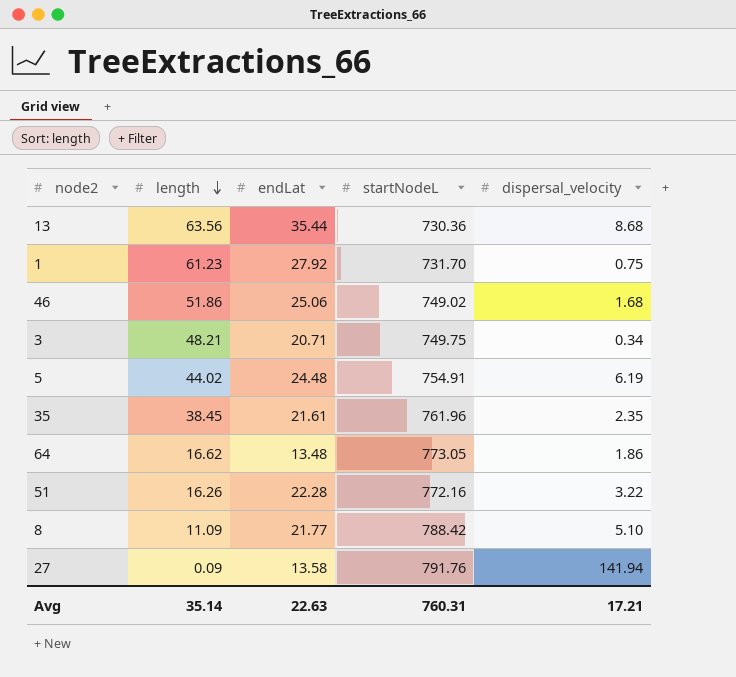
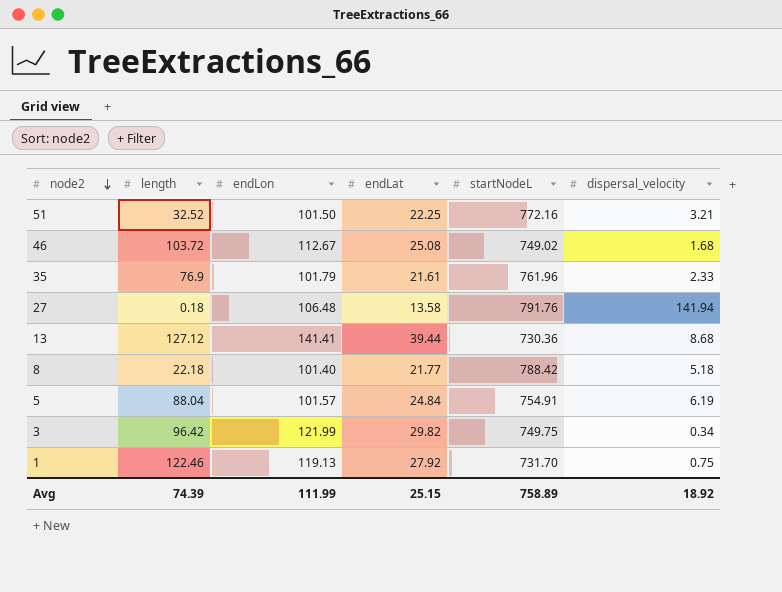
row order: length descending -> node2 descending
column endLon | position: none -> 3
row 64: 16.62 | 13.48 | 773.05 | 1.86 -> none
51 | length: 16.26 -> 32.52
51 | endLat: 22.28 -> 22.25
51 | dispersal_velocity: 3.22 -> 3.21
46 | length: 51.86 -> 103.72
46 | endLat: 25.06 -> 25.08
35 | length: 38.45 -> 76.9
35 | dispersal_velocity: 2.35 -> 2.33
27 | length: 0.09 -> 0.18
13 | length: 63.56 -> 127.12
13 | endLat: 35.44 -> 39.44
8 | length: 11.09 -> 22.18
8 | dispersal_velocity: 5.10 -> 5.18
5 | length: 44.02 -> 88.04
5 | endLat: 24.48 -> 24.84
3 | length: 48.21 -> 96.42
3 | endLat: 20.71 -> 29.82
1 | length: 61.23 -> 122.46
Avg | length: 35.14 -> 74.39
Avg | endLat: 22.63 -> 25.15
Avg | startNodeL: 760.31 -> 758.89
Avg | dispersal_velocity: 17.21 -> 18.92

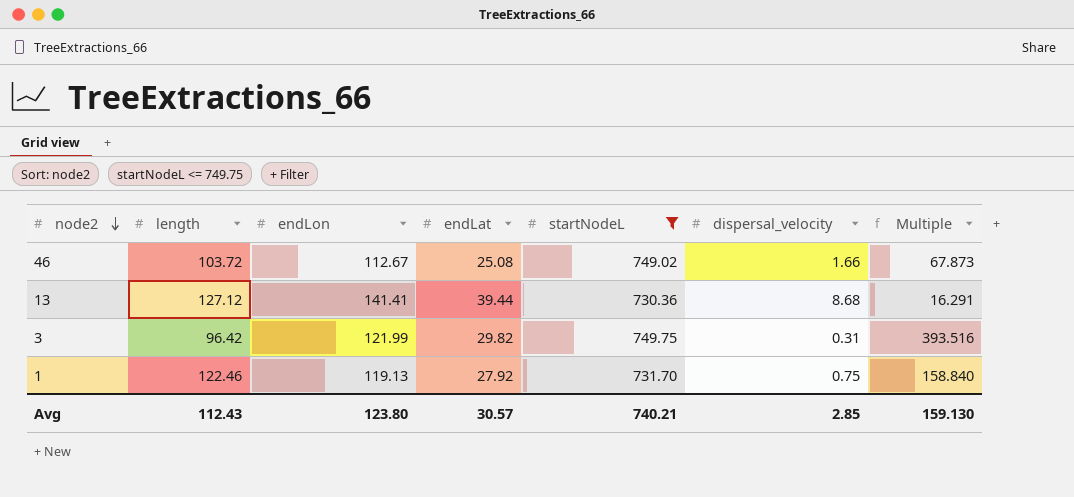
filter: none -> startNodeL <= 749.75
column Multiple | formula: none -> [endLon] / [dispersal_velocity]
46 | dispersal_velocity: 1.68 -> 1.66
3 | dispersal_velocity: 0.34 -> 0.31
Avg | length: 74.39 -> 112.43
Avg | endLon: 111.99 -> 123.80
Avg | endLat: 25.15 -> 30.57
Avg | startNodeL: 758.89 -> 740.21
Avg | dispersal_velocity: 18.92 -> 2.85

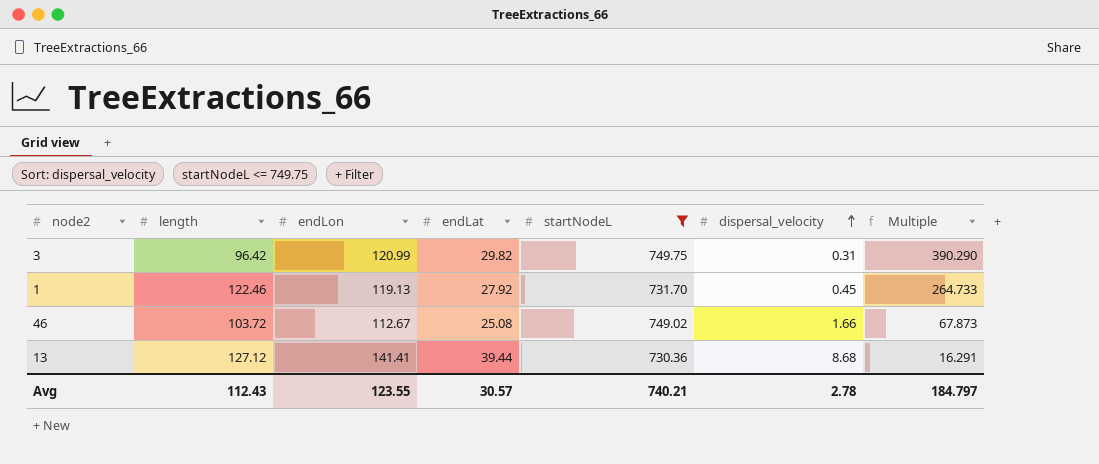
row order: node2 descending -> dispersal_velocity ascending
3 | endLon: 121.99 -> 120.99
3 | Multiple: 393.516 -> 390.290
1 | dispersal_velocity: 0.75 -> 0.45
1 | Multiple: 158.840 -> 264.733
Avg | endLon: 123.80 -> 123.55
Avg | dispersal_velocity: 2.85 -> 2.78
Avg | Multiple: 159.130 -> 184.797

